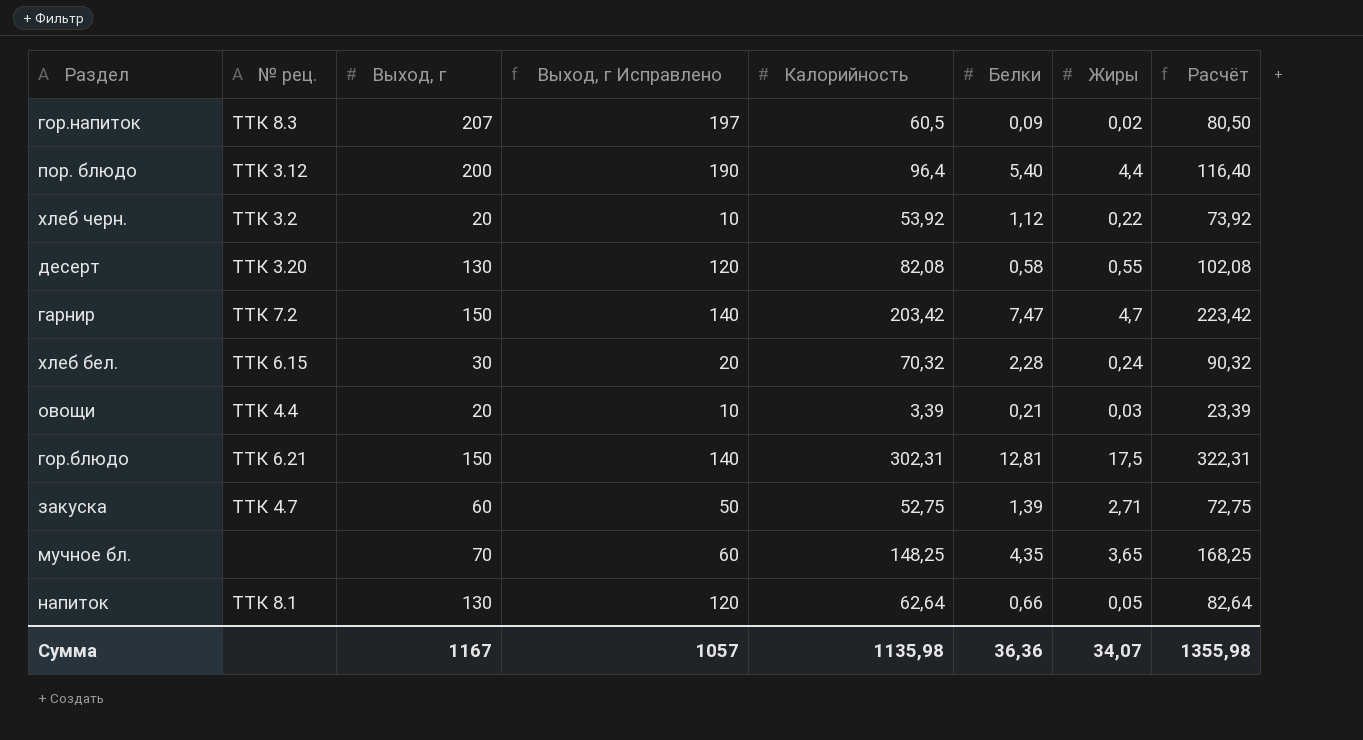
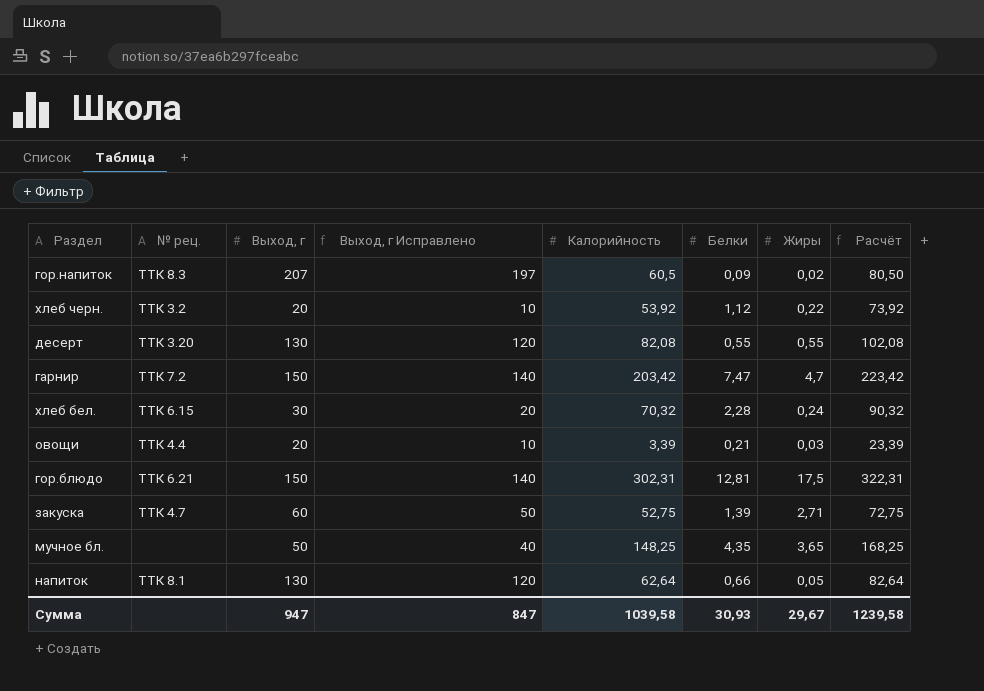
row пор. блюдо: ТТК 3.12 | 200 | 190 | 96,4 | 5,40 | 4,4 | 116,40 -> none
десерт | Белки: 0,58 -> 0,55
мучное бл. | Выход, г: 70 -> 50
мучное бл. | Выход, г Исправлено: 60 -> 40
Сумма | Выход, г: 1167 -> 947
Сумма | Выход, г Исправлено: 1057 -> 847
Сумма | Калорийность: 1135,98 -> 1039,58
Сумма | Белки: 36,36 -> 30,93
Сумма | Жиры: 34,07 -> 29,67
Сумма | Расчёт: 1355,98 -> 1239,58

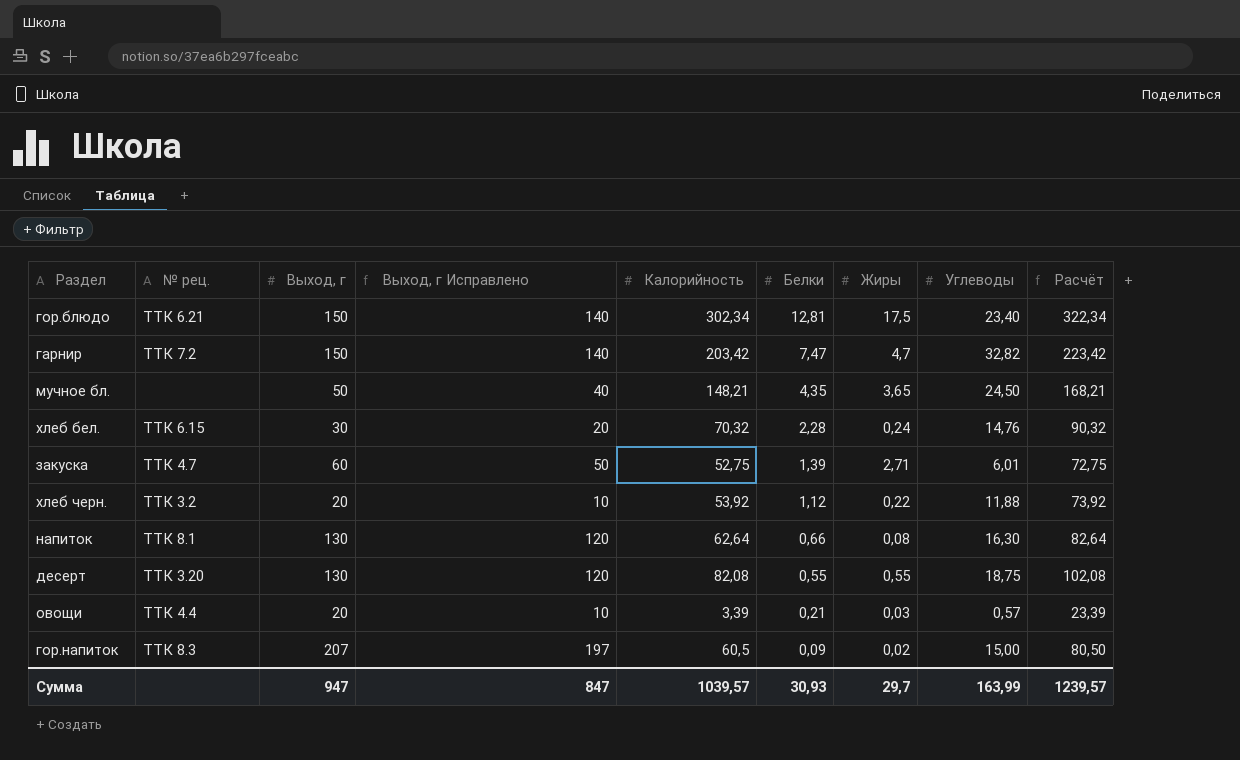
row order: none -> Белки descending
column Углеводы | position: none -> 8
гор.блюдо | Калорийность: 302,31 -> 302,34
гор.блюдо | Расчёт: 322,31 -> 322,34
мучное бл. | Калорийность: 148,25 -> 148,21
мучное бл. | Расчёт: 168,25 -> 168,21
напиток | Жиры: 0,05 -> 0,08
Сумма | Калорийность: 1039,58 -> 1039,57
Сумма | Жиры: 29,67 -> 29,7
Сумма | Расчёт: 1239,58 -> 1239,57

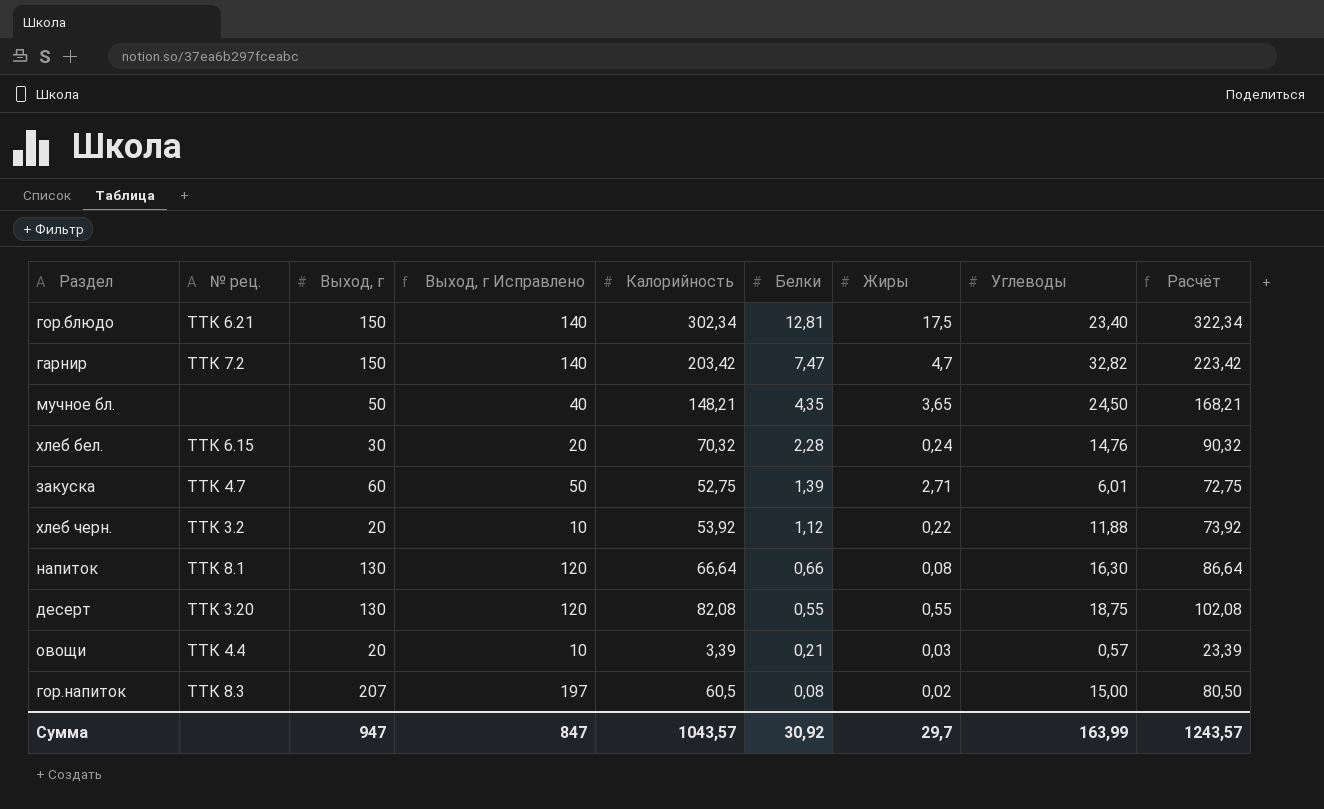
напиток | Калорийность: 62,64 -> 66,64
напиток | Расчёт: 82,64 -> 86,64
гор.напиток | Белки: 0,09 -> 0,08
Сумма | Калорийность: 1039,57 -> 1043,57
Сумма | Белки: 30,93 -> 30,92
Сумма | Расчёт: 1239,57 -> 1243,57

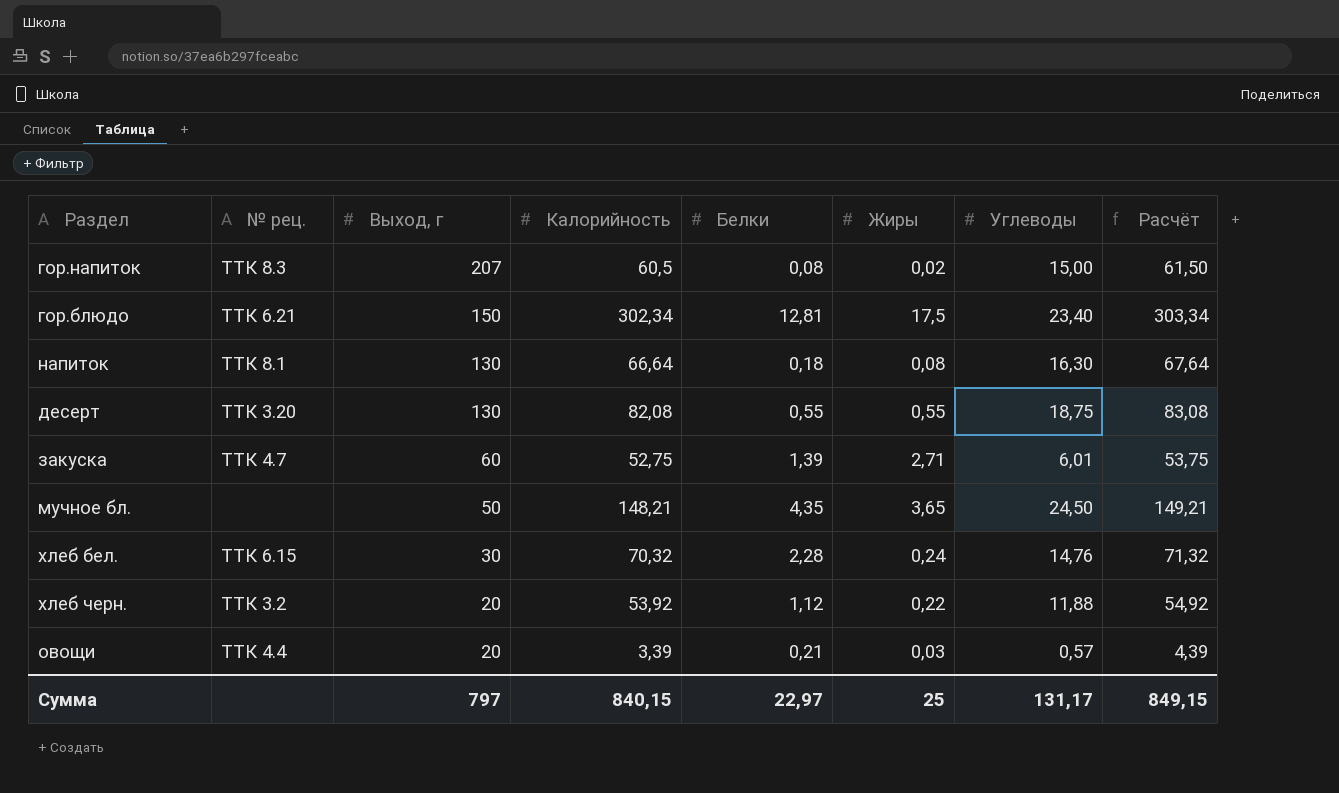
row order: Белки descending -> Выход, г descending
column Выход, г Исправлено | formula: [Выход, г] - 10 -> none
column Расчёт | formula: [Калорийность] + 20 -> [Калорийность] + 1
row гарнир: ТТК 7.2 | 150 | 140 | 203,42 | 7,47 | 4,7 | 32,82 | 223,42 -> none
напиток | Белки: 0,66 -> 0,18
Сумма | Выход, г: 947 -> 797
Сумма | Калорийность: 1043,57 -> 840,15
Сумма | Белки: 30,92 -> 22,97
Сумма | Жиры: 29,7 -> 25
Сумма | Углеводы: 163,99 -> 131,17
Сумма | Расчёт: 1243,57 -> 849,15

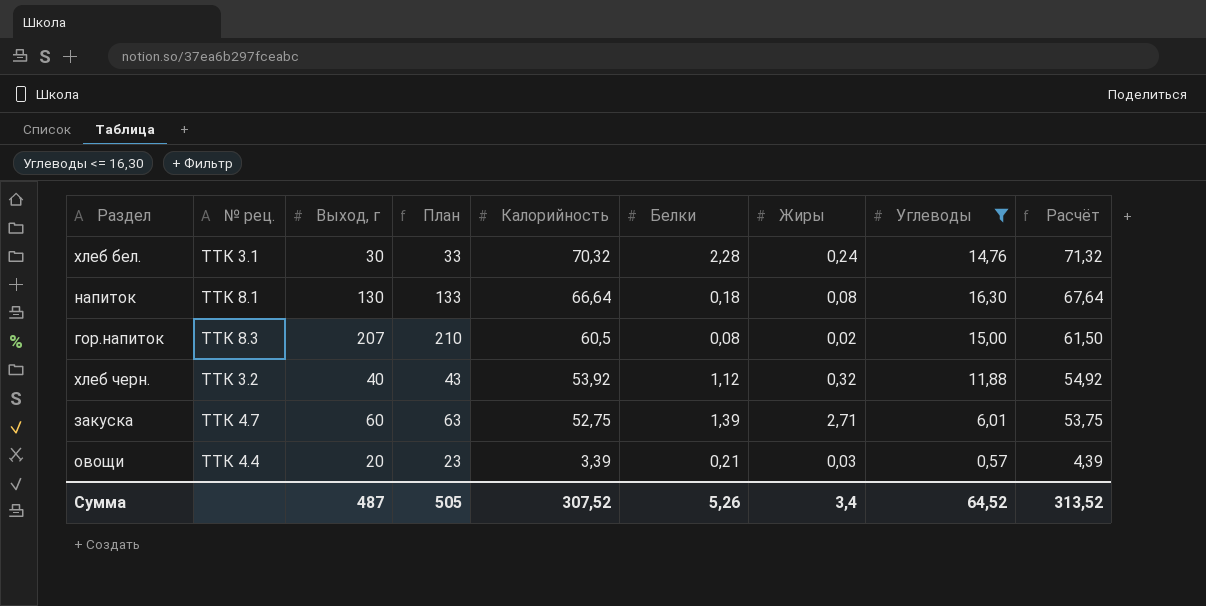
filter: none -> Углеводы <= 16,30
row order: Выход, г descending -> Калорийность descending
column План | formula: none -> [Выход, г] + 3
хлеб бел. | № рец.: ТТК 6.15 -> ТТК 3.1
хлеб черн. | Выход, г: 20 -> 40
хлеб черн. | Жиры: 0,22 -> 0,32
Сумма | Выход, г: 797 -> 487
Сумма | Калорийность: 840,15 -> 307,52
Сумма | Белки: 22,97 -> 5,26
Сумма | Жиры: 25 -> 3,4
Сумма | Углеводы: 131,17 -> 64,52
Сумма | Расчёт: 849,15 -> 313,52

